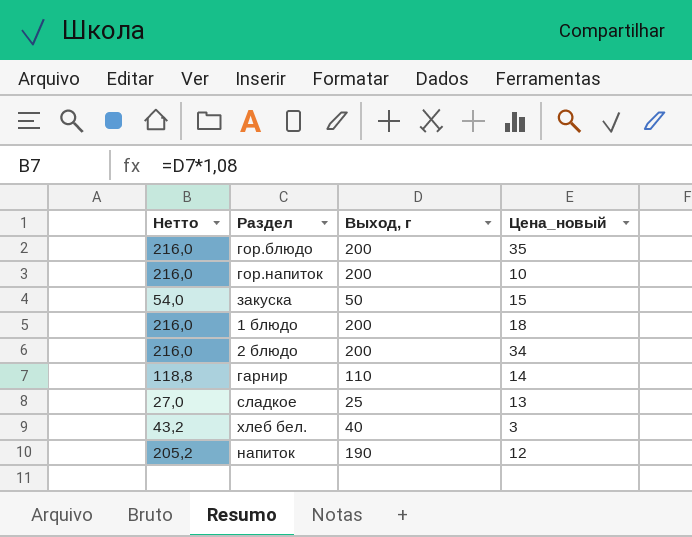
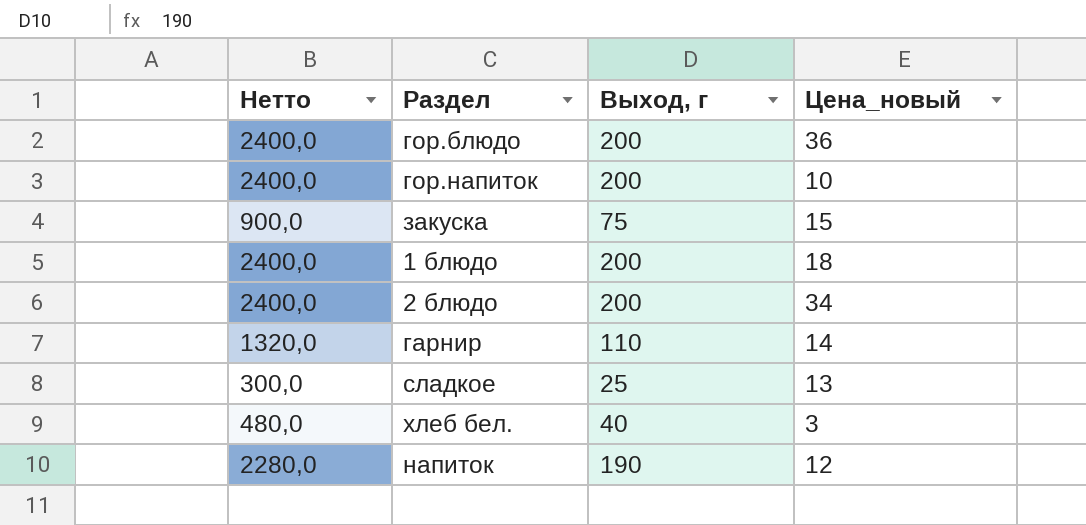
column Нетто | formula: [Выход, г] * 1,08 -> [Выход, г] * 12
гор.блюдо | Цена_новый: 35 -> 36
закуска | Выход, г: 50 -> 75

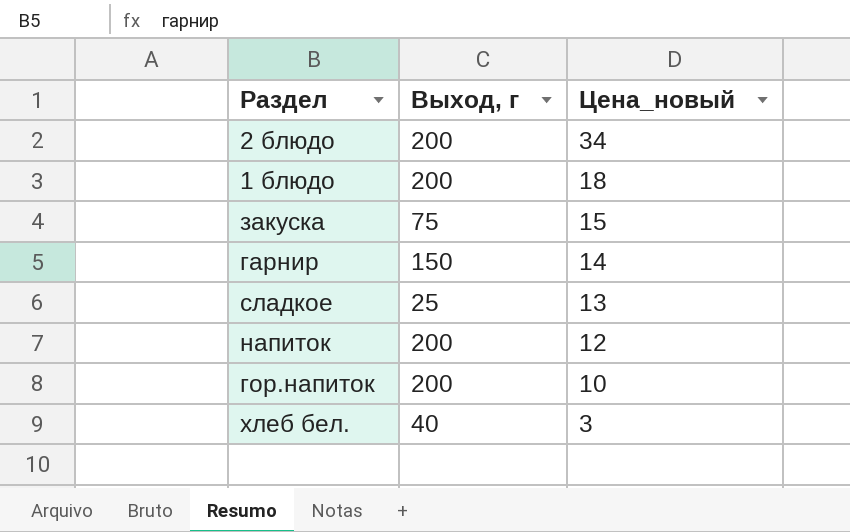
row order: none -> Цена_новый descending
column Нетто | formula: [Выход, г] * 12 -> none
row гор.блюдо: 2400,0 | 200 | 36 -> none
гарнир | Выход, г: 110 -> 150
напиток | Выход, г: 190 -> 200

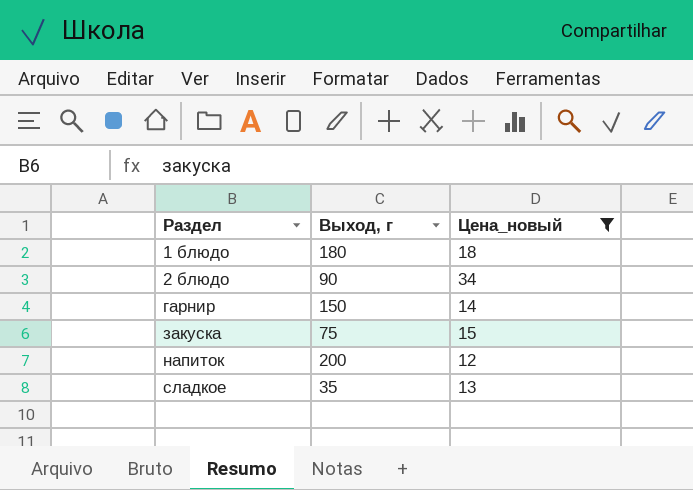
filter: none -> Цена_новый >= 12
row order: Цена_новый descending -> Раздел ascending
1 блюдо | Выход, г: 200 -> 180
2 блюдо | Выход, г: 200 -> 90
сладкое | Выход, г: 25 -> 35

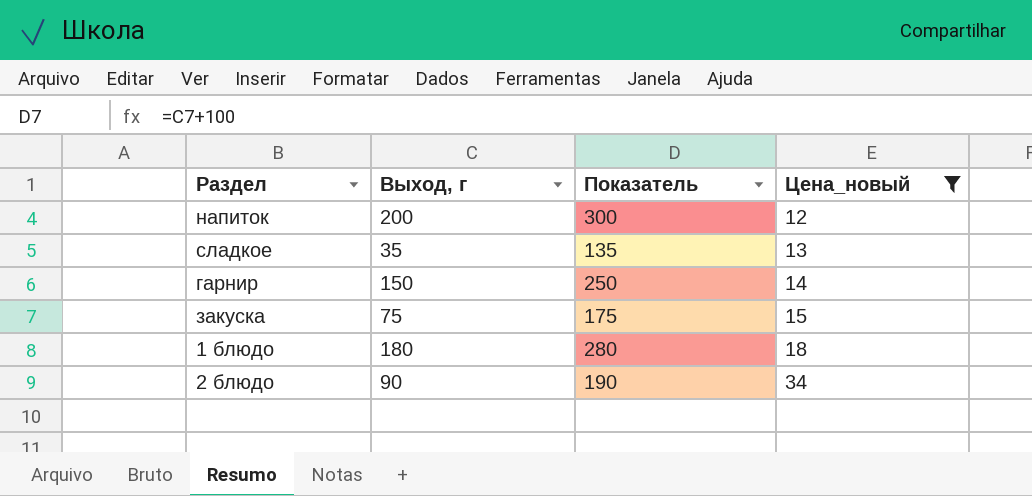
row order: Раздел ascending -> Цена_новый ascending
column Показатель | formula: none -> [Выход, г] + 100

